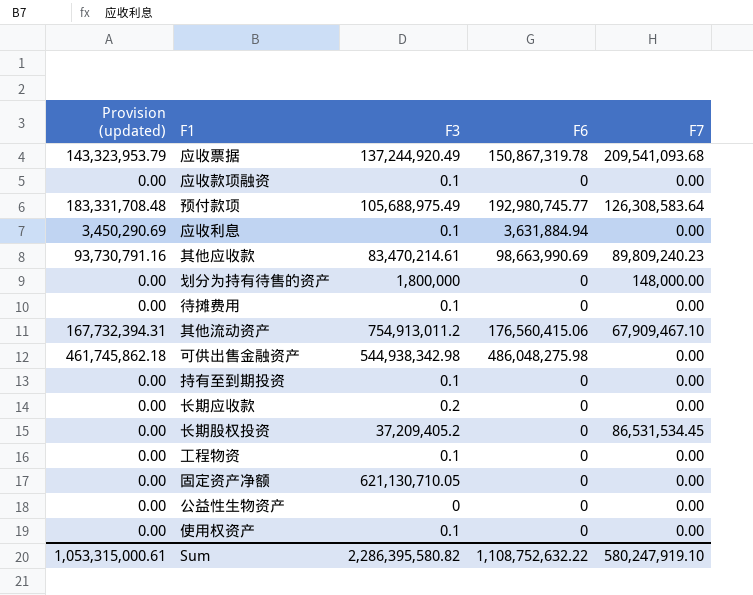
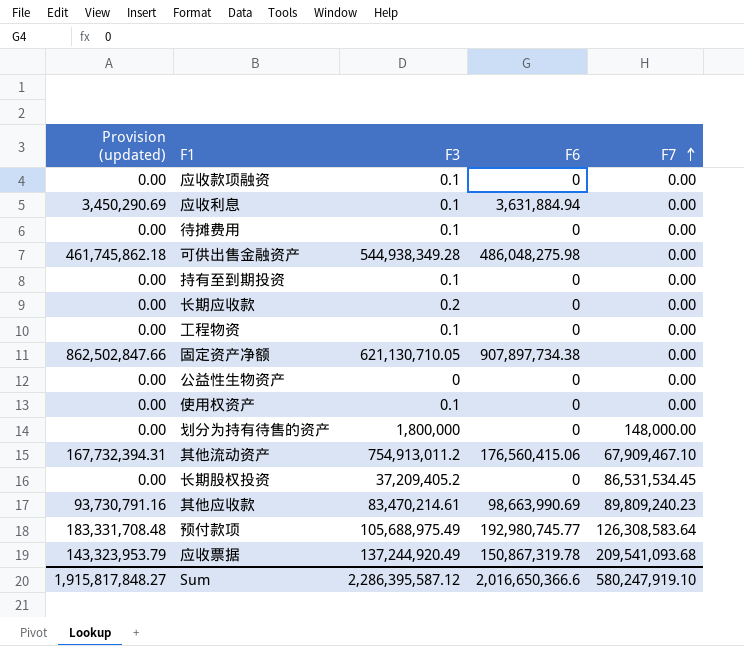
row order: none -> F7 ascending
可供出售金融资产 | F3: 544,938,342.98 -> 544,938,349.28
固定资产净额 | Provision (updated): 0.00 -> 862,502,847.66
固定资产净额 | F6: 0 -> 907,897,734.38
Sum | Provision (updated): 1,053,315,000.61 -> 1,915,817,848.27
Sum | F3: 2,286,395,580.82 -> 2,286,395,587.12
Sum | F6: 1,108,752,632.22 -> 2,016,650,366.6

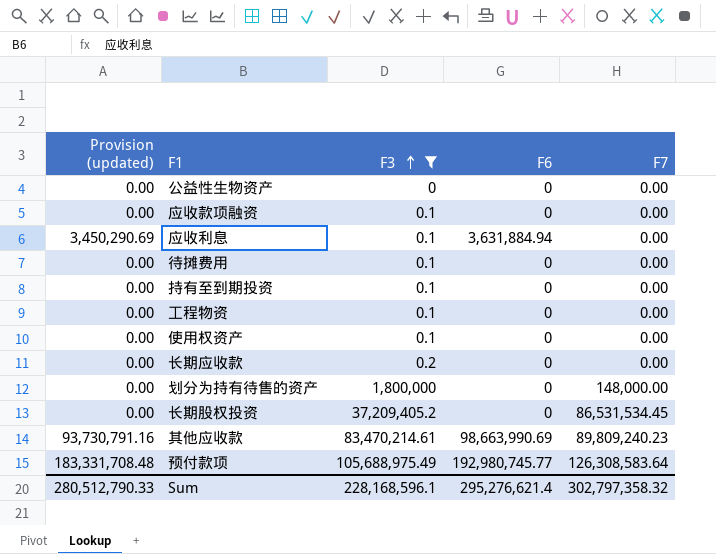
filter: none -> F3 <= 105,688,975.49
row order: F7 ascending -> F3 ascending
Sum | Provision (updated): 1,915,817,848.27 -> 280,512,790.33
Sum | F3: 2,286,395,587.12 -> 228,168,596.1
Sum | F6: 2,016,650,366.6 -> 295,276,621.4
Sum | F7: 580,247,919.10 -> 302,797,358.32

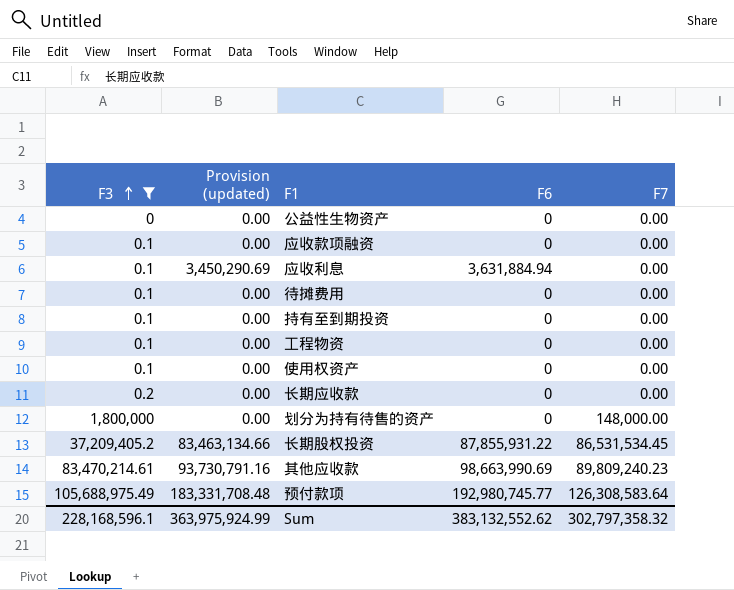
column F3 | position: 3 -> 1
长期股权投资 | Provision (updated): 0.00 -> 83,463,134.66
长期股权投资 | F6: 0 -> 87,855,931.22
Sum | Provision (updated): 280,512,790.33 -> 363,975,924.99
Sum | F6: 295,276,621.4 -> 383,132,552.62

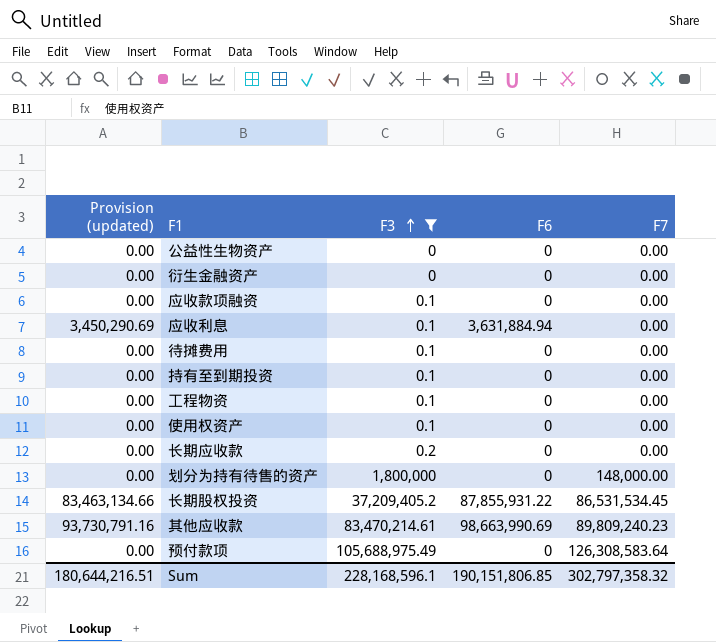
column F3 | position: 1 -> 3
row 衍生金融资产: none -> 0.00 | 0 | 0 | 0.00
预付款项 | Provision (updated): 183,331,708.48 -> 0.00
预付款项 | F6: 192,980,745.77 -> 0
Sum | Provision (updated): 363,975,924.99 -> 180,644,216.51
Sum | F6: 383,132,552.62 -> 190,151,806.85

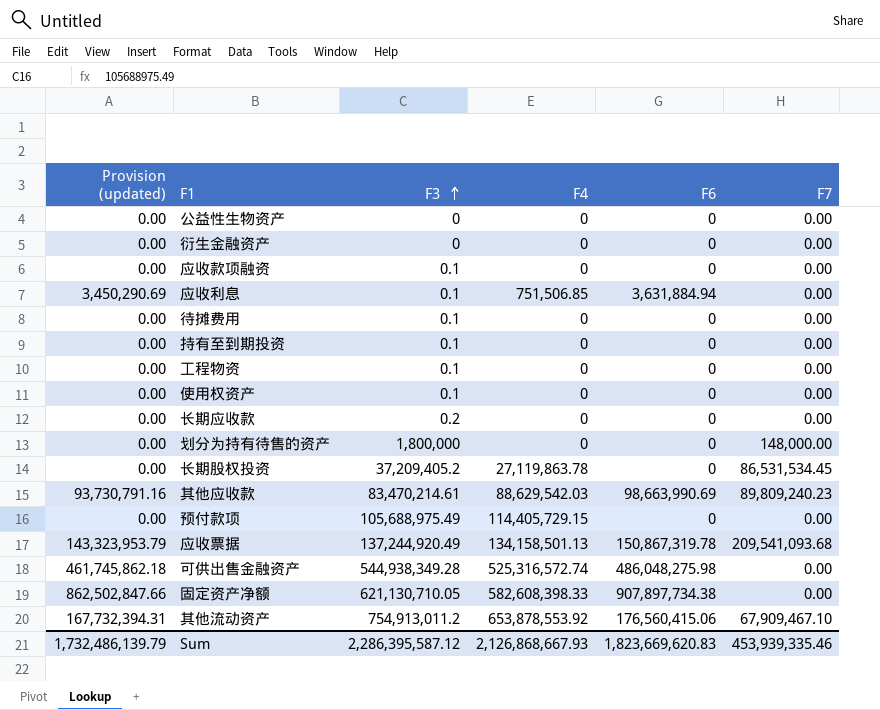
filter: F3 <= 105,688,975.49 -> none
column F4 | position: none -> 4
长期股权投资 | Provision (updated): 83,463,134.66 -> 0.00
长期股权投资 | F6: 87,855,931.22 -> 0
预付款项 | F7: 126,308,583.64 -> 0.00
Sum | Provision (updated): 180,644,216.51 -> 1,732,486,139.79
Sum | F3: 228,168,596.1 -> 2,286,395,587.12
Sum | F6: 190,151,806.85 -> 1,823,669,620.83
Sum | F7: 302,797,358.32 -> 453,939,335.46

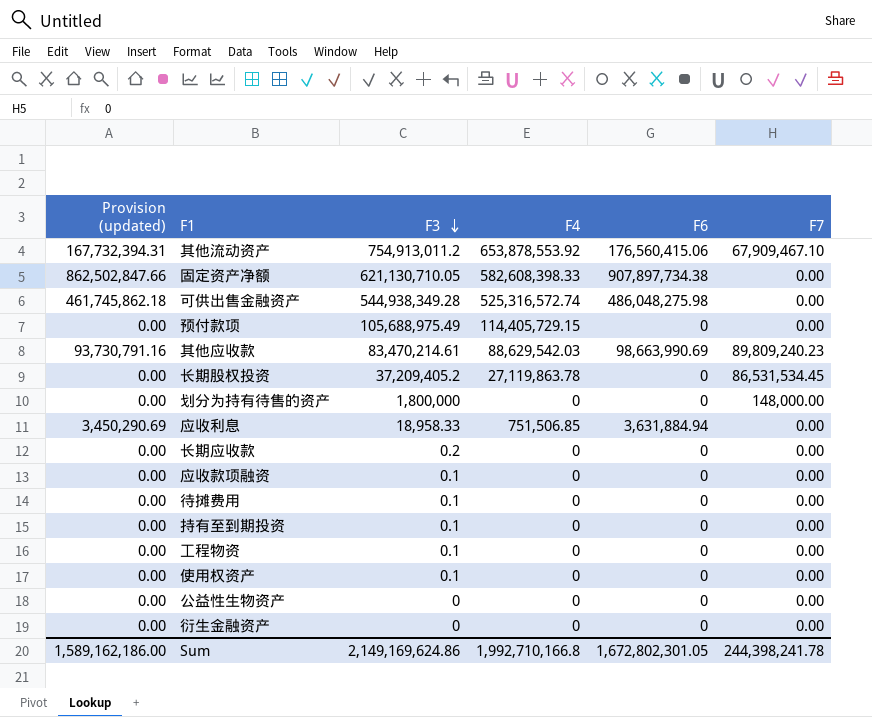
row order: F3 ascending -> F3 descending
row 应收票据: 143,323,953.79 | 137,244,920.49 | 134,158,501.13 | 150,867,319.78 | 209,541,093.68 -> none
应收利息 | F3: 0.1 -> 18,958.33
Sum | Provision (updated): 1,732,486,139.79 -> 1,589,162,186.00
Sum | F3: 2,286,395,587.12 -> 2,149,169,624.86
Sum | F4: 2,126,868,667.93 -> 1,992,710,166.8
Sum | F6: 1,823,669,620.83 -> 1,672,802,301.05
Sum | F7: 453,939,335.46 -> 244,398,241.78

